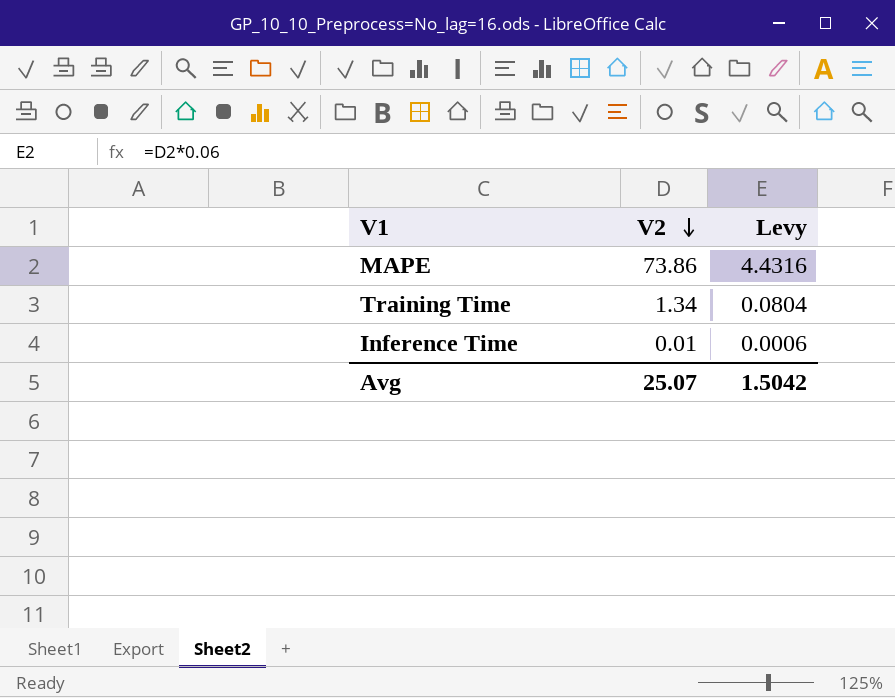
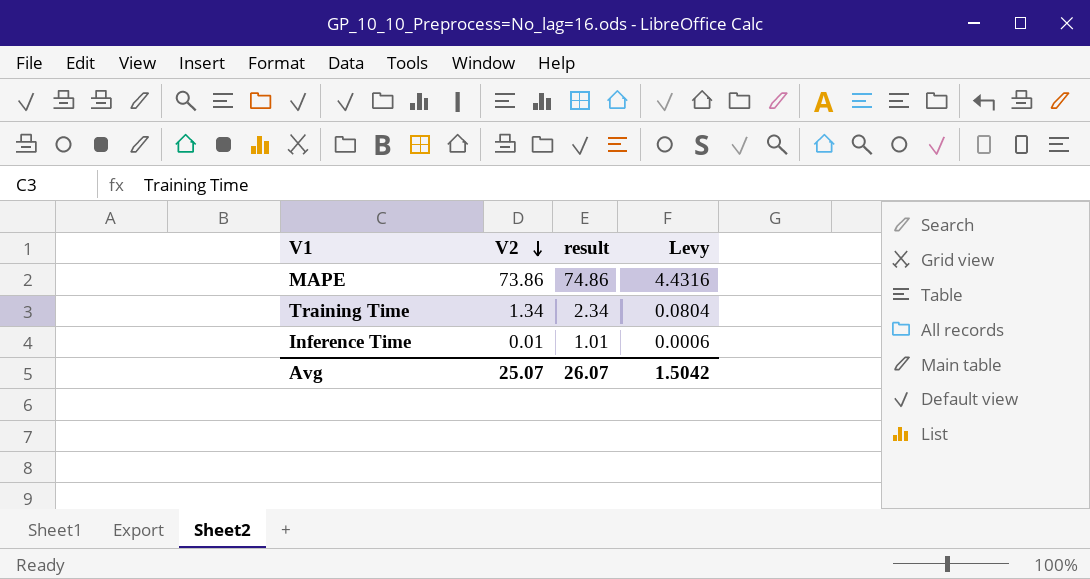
column result | formula: none -> [V2] + 1

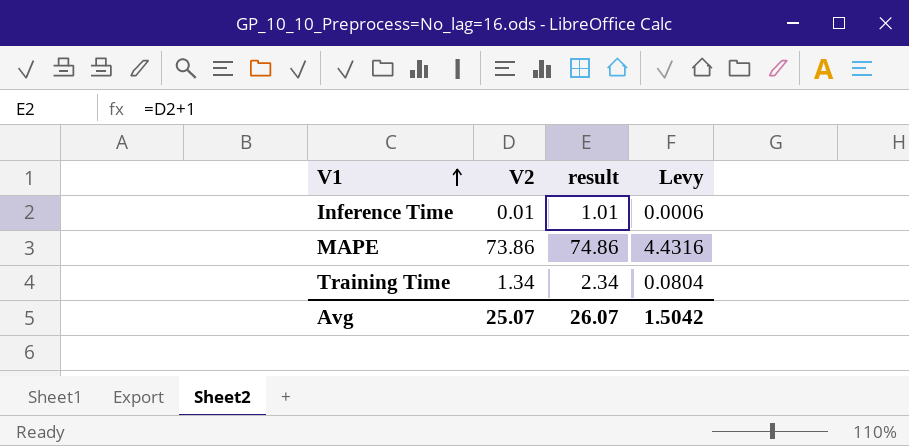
row order: V2 descending -> V1 ascending

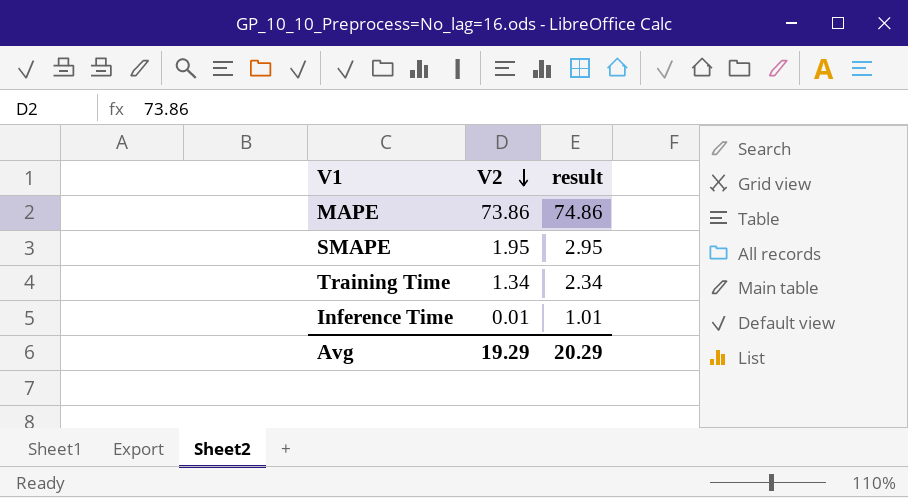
row order: V1 ascending -> V2 descending
column Levy | formula: [V2] * 0.06 -> none
row SMAPE: none -> 1.95 | 2.95
Avg | V2: 25.07 -> 19.29
Avg | result: 26.07 -> 20.29

